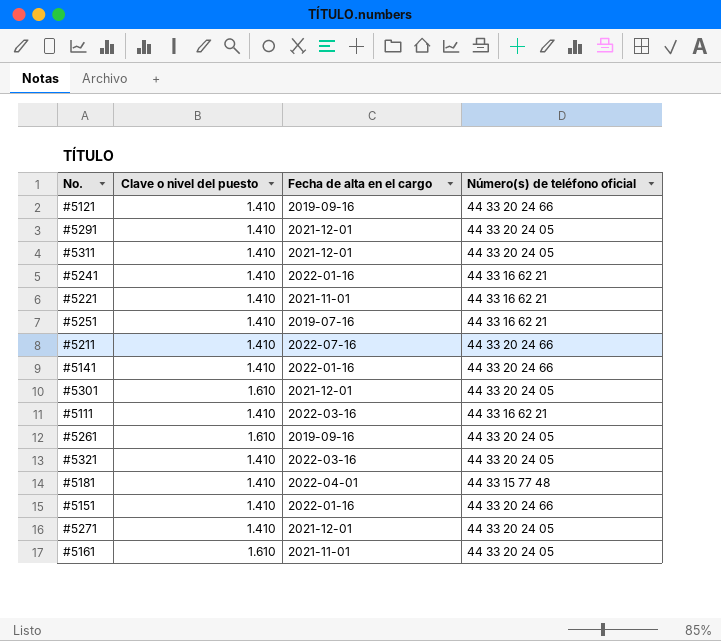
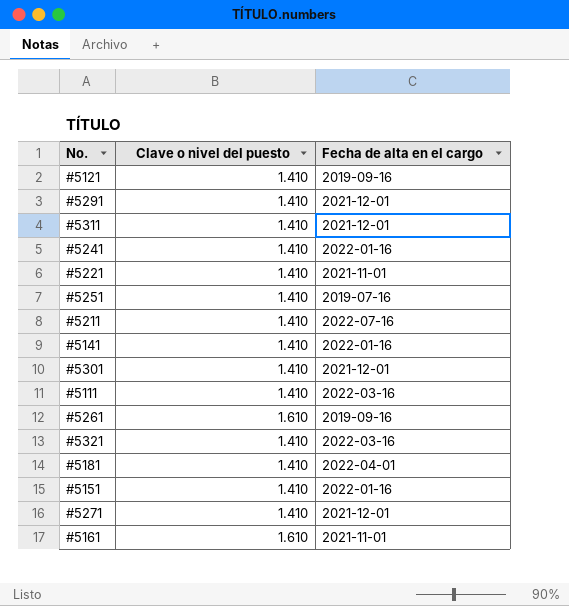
column Número(s) de teléfono oficial | position: 4 -> none
#5301 | Clave o nivel del puesto: 1.610 -> 1.410

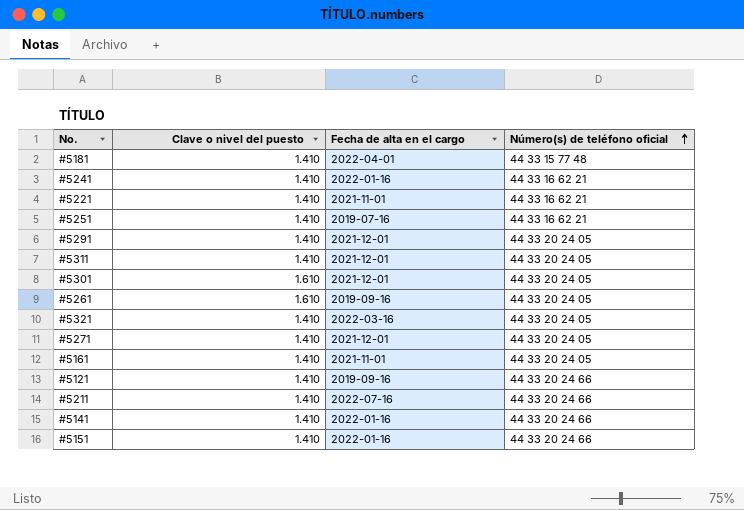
row order: none -> Número(s) de teléfono oficial ascending
column Número(s) de teléfono oficial | position: none -> 4
row #5111: 1.410 | 2022-03-16 -> none
#5301 | Clave o nivel del puesto: 1.410 -> 1.610
#5161 | Clave o nivel del puesto: 1.610 -> 1.410

